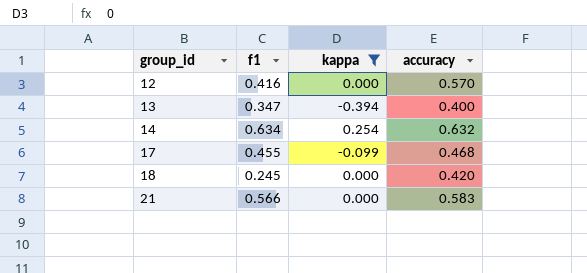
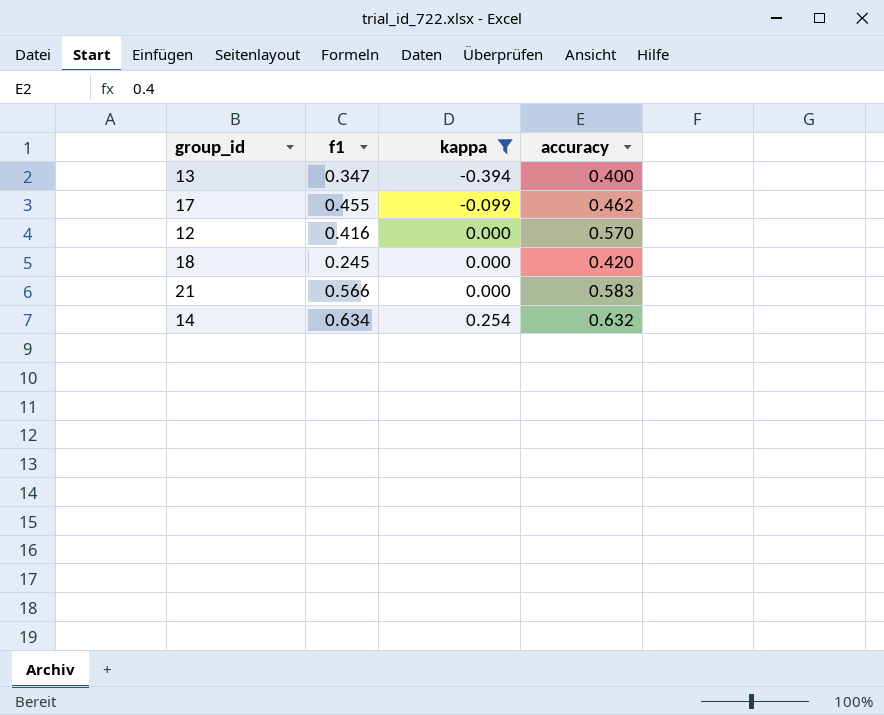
row order: group_id ascending -> kappa ascending
17 | accuracy: 0.468 -> 0.462

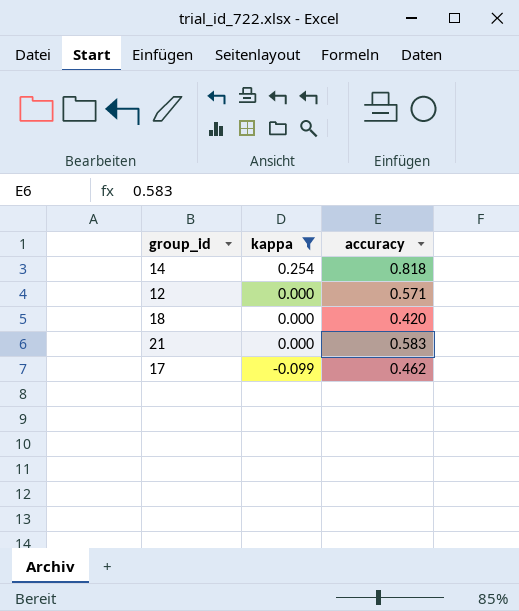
row order: kappa ascending -> kappa descending
column f1 | position: 2 -> none
row 13: 0.347 | -0.394 | 0.400 -> none
14 | accuracy: 0.632 -> 0.818
12 | accuracy: 0.570 -> 0.571

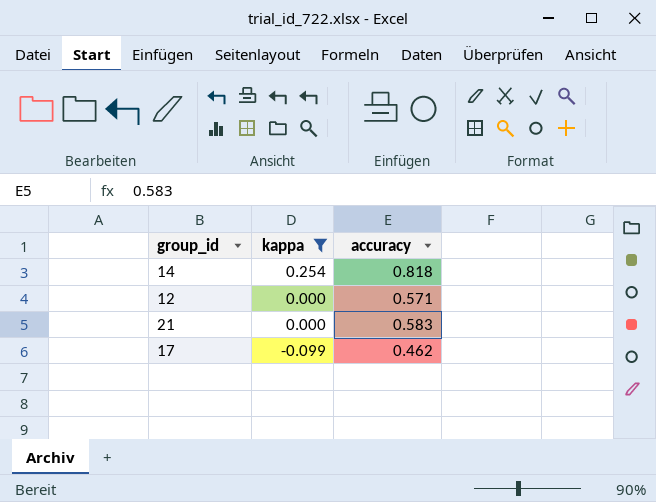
row 18: 0.000 | 0.420 -> none

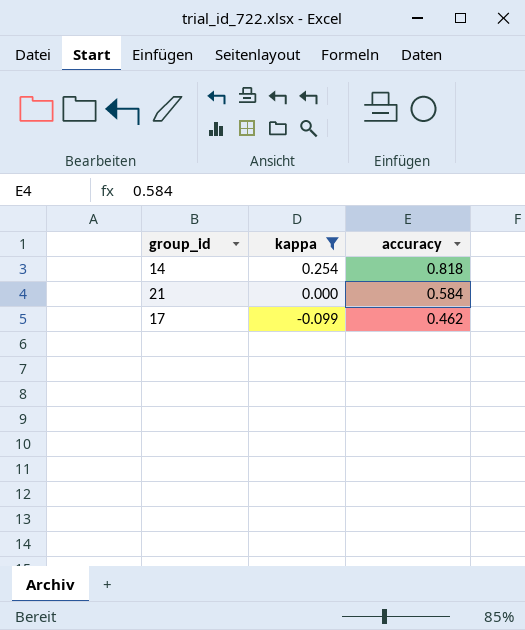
row 12: 0.000 | 0.571 -> none
21 | accuracy: 0.583 -> 0.584

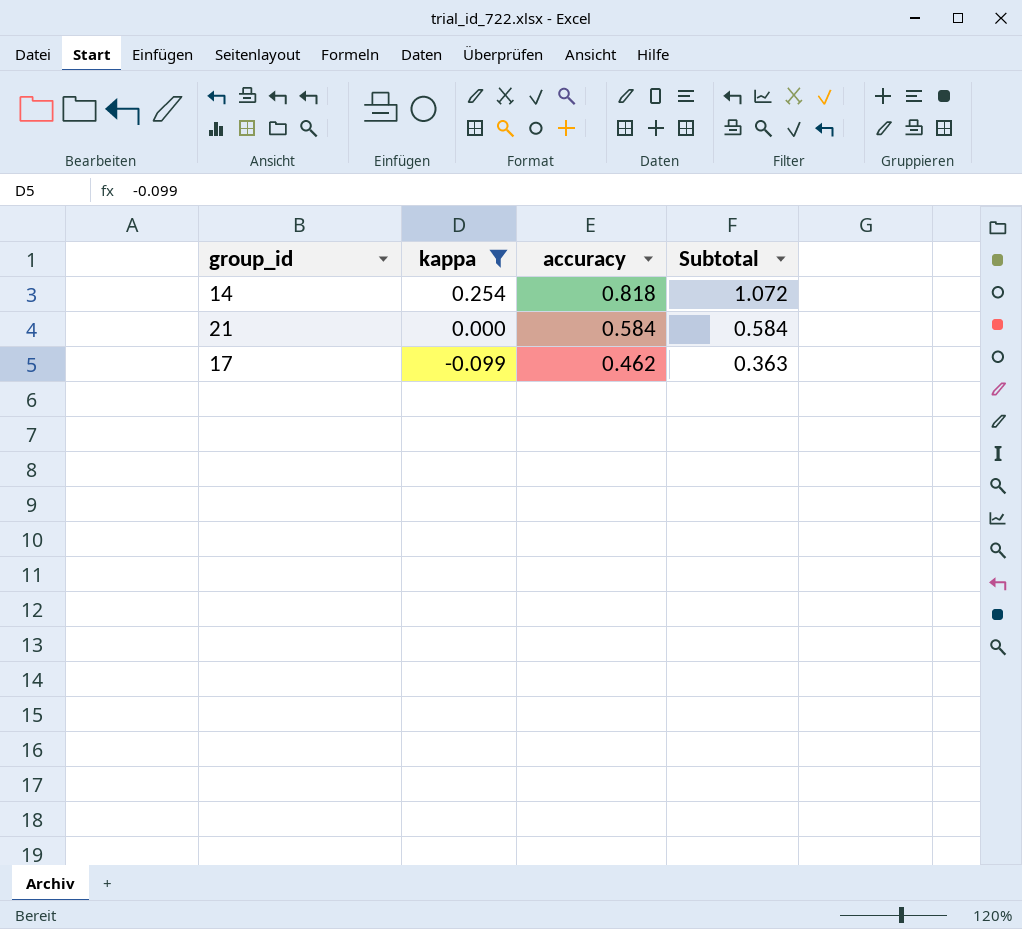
column Subtotal | formula: none -> [kappa] + [accuracy]

